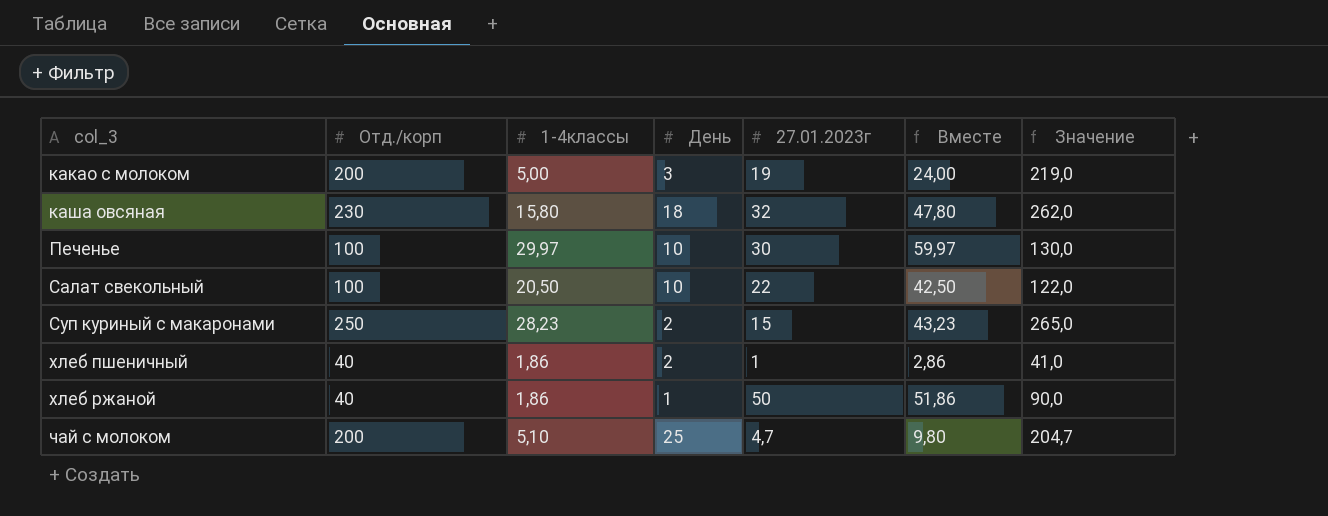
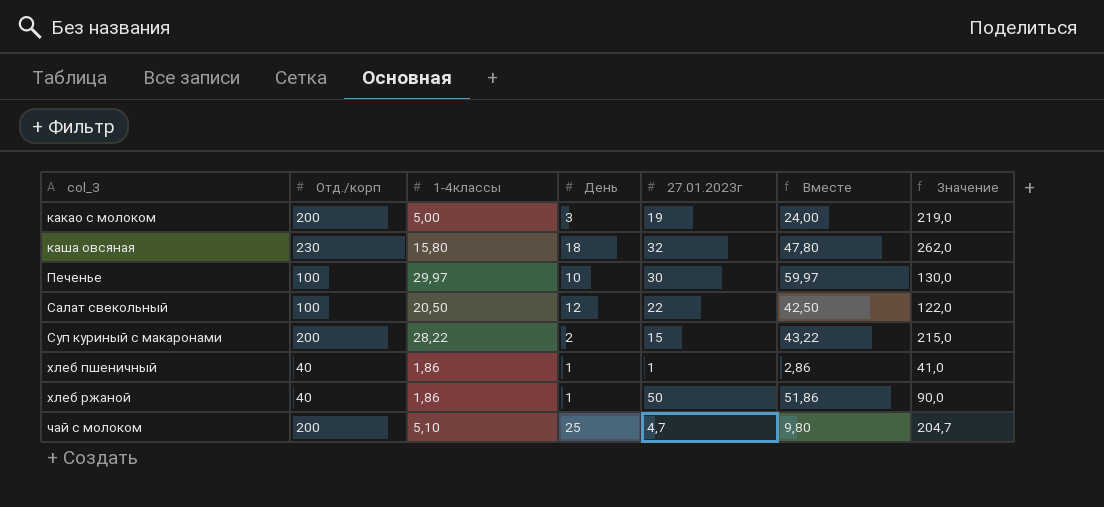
Салат свекольный | День: 10 -> 12
Суп куриный с макаронами | Отд./корп: 250 -> 200
Суп куриный с макаронами | 1-4классы: 28,23 -> 28,22
Суп куриный с макаронами | Вместе: 43,23 -> 43,22
Суп куриный с макаронами | Значение: 265,0 -> 215,0
хлеб пшеничный | День: 2 -> 1

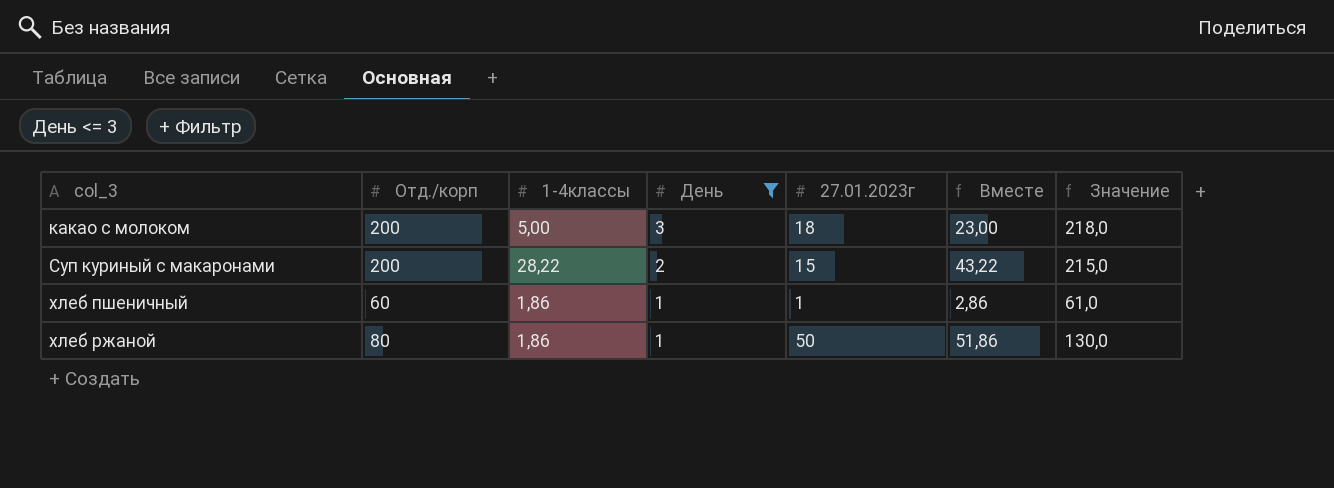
filter: none -> День <= 3
какао с молоком | 27.01.2023г: 19 -> 18
какао с молоком | Вместе: 24,00 -> 23,00
какао с молоком | Значение: 219,0 -> 218,0
хлеб пшеничный | Отд./корп: 40 -> 60
хлеб пшеничный | Значение: 41,0 -> 61,0
хлеб ржаной | Отд./корп: 40 -> 80
хлеб ржаной | Значение: 90,0 -> 130,0

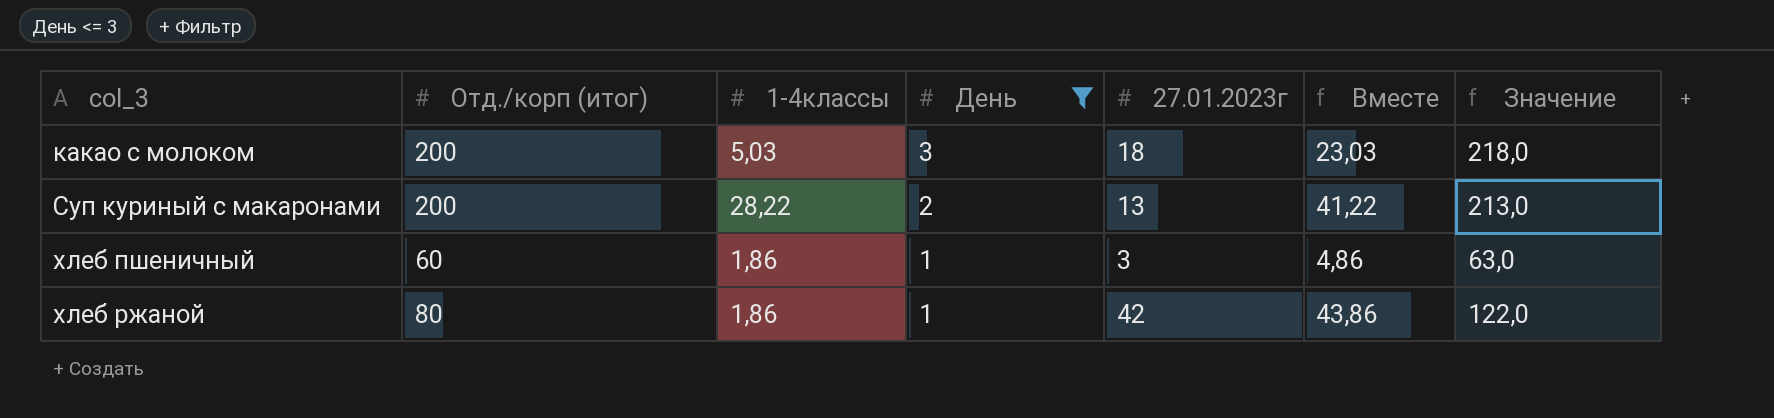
column name: Отд./корп -> Отд./корп (итог)
какао с молоком | 1-4классы: 5,00 -> 5,03
какао с молоком | Вместе: 23,00 -> 23,03
Суп куриный с макаронами | 27.01.2023г: 15 -> 13
Суп куриный с макаронами | Вместе: 43,22 -> 41,22
Суп куриный с макаронами | Значение: 215,0 -> 213,0
хлеб пшеничный | 27.01.2023г: 1 -> 3
хлеб пшеничный | Вместе: 2,86 -> 4,86
хлеб пшеничный | Значение: 61,0 -> 63,0
хлеб ржаной | 27.01.2023г: 50 -> 42
хлеб ржаной | Вместе: 51,86 -> 43,86
хлеб ржаной | Значение: 130,0 -> 122,0

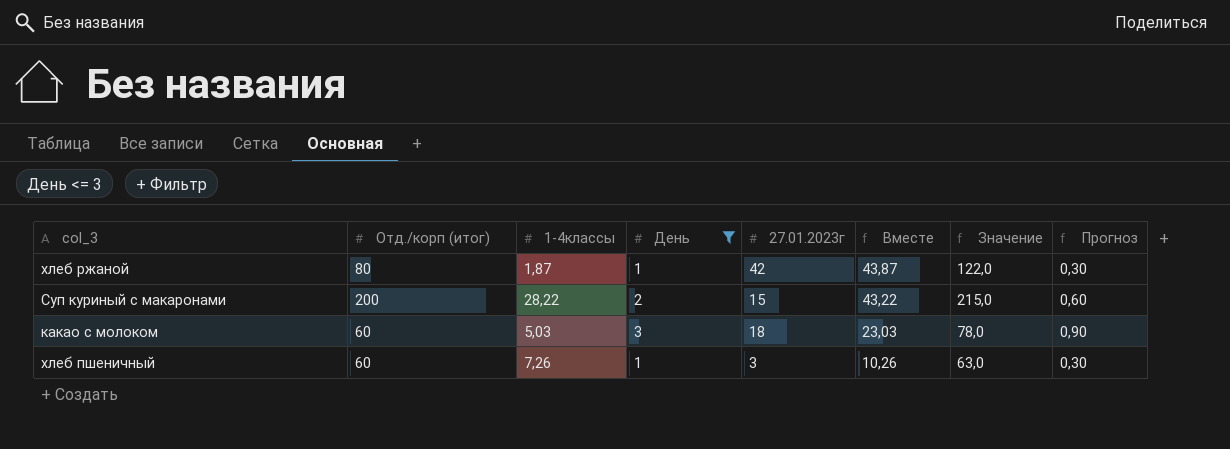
row order: col_3 ascending -> Вместе descending
column Прогноз | formula: none -> [День] * 0,3
хлеб ржаной | 1-4классы: 1,86 -> 1,87
хлеб ржаной | Вместе: 43,86 -> 43,87
Суп куриный с макаронами | 27.01.2023г: 13 -> 15
Суп куриный с макаронами | Вместе: 41,22 -> 43,22
Суп куриный с макаронами | Значение: 213,0 -> 215,0
какао с молоком | Отд./корп (итог): 200 -> 60
какао с молоком | Значение: 218,0 -> 78,0
хлеб пшеничный | 1-4классы: 1,86 -> 7,26
хлеб пшеничный | Вместе: 4,86 -> 10,26

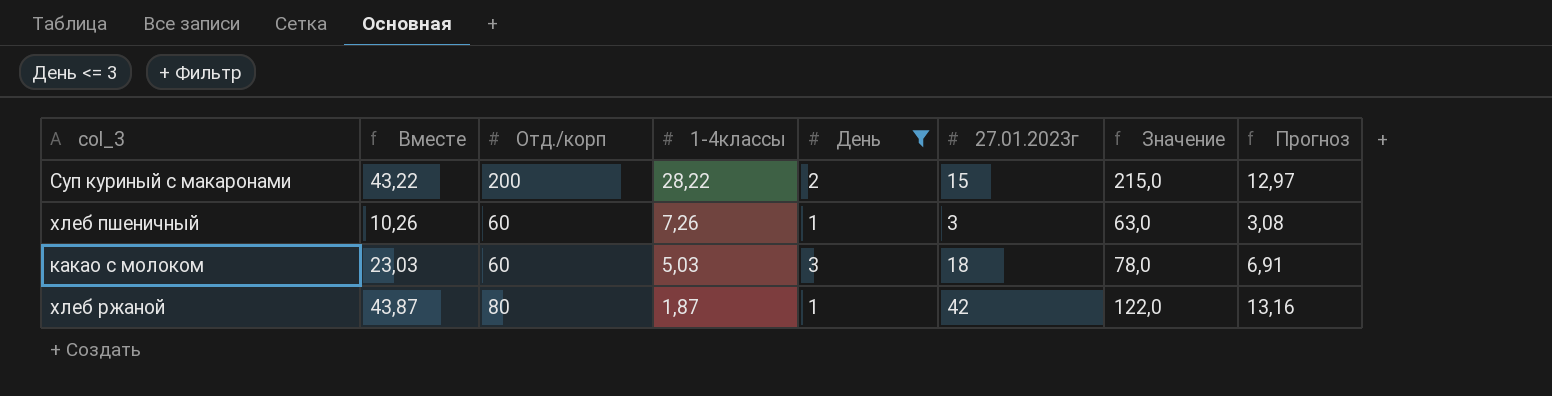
row order: Вместе descending -> 1-4классы descending
column Вместе | position: 6 -> 2
column name: Отд./корп (итог) -> Отд./корп
column Прогноз | formula: [День] * 0,3 -> [Вместе] * 0,3

